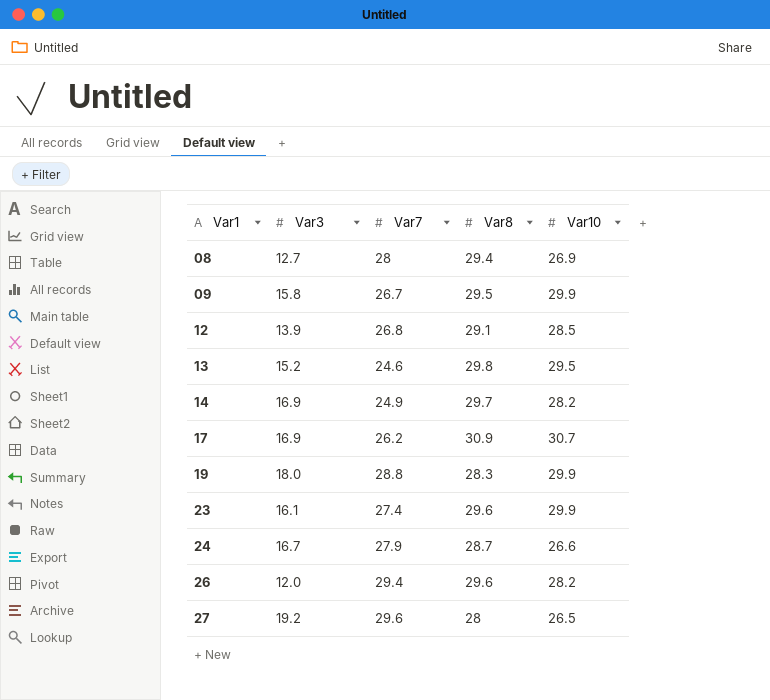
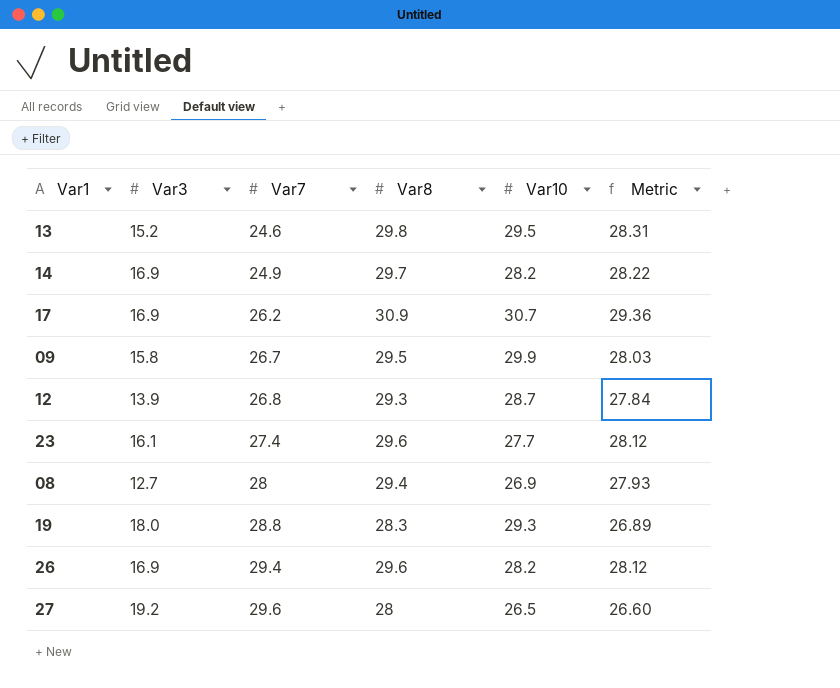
row order: Var1 ascending -> Var7 ascending
column Metric | formula: none -> [Var8] * 0.95
row 24: 16.7 | 27.9 | 28.7 | 26.6 -> none
12 | Var8: 29.1 -> 29.3
12 | Var10: 28.5 -> 28.7
23 | Var10: 29.9 -> 27.7
19 | Var10: 29.9 -> 29.3
26 | Var3: 12.0 -> 16.9

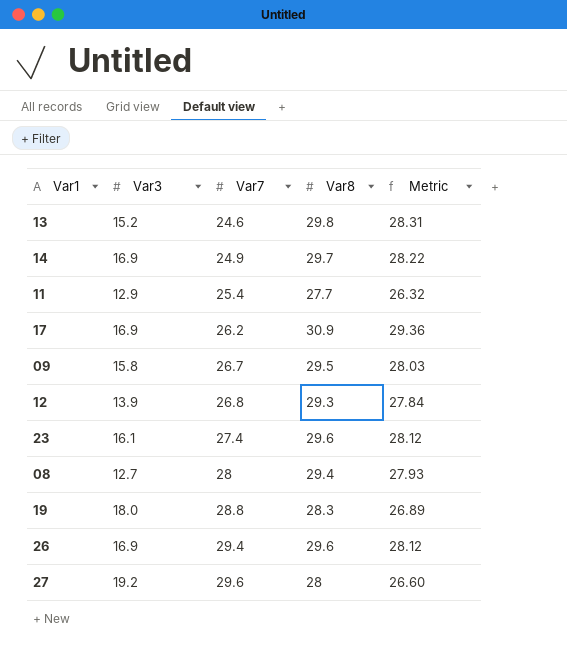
column Var10 | position: 5 -> none
row 11: none -> 12.9 | 25.4 | 27.7 | 26.32

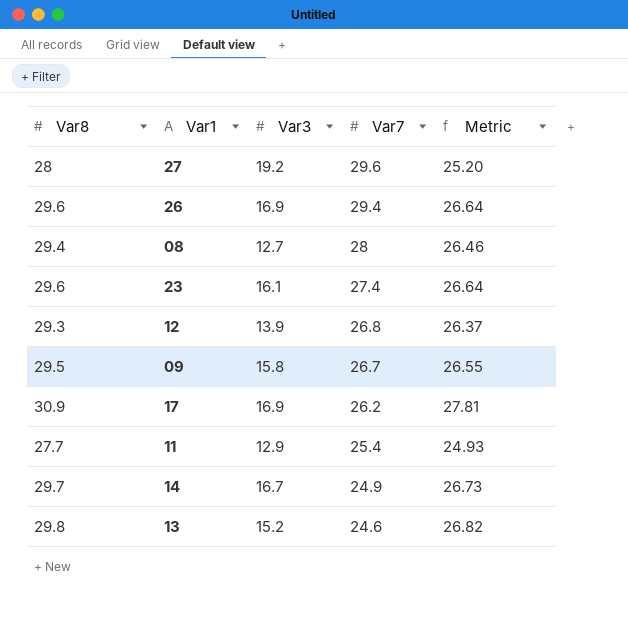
row order: Var7 ascending -> Var7 descending
column Var8 | position: 4 -> 1
column Metric | formula: [Var8] * 0.95 -> [Var8] * 0.9
row 19: 18.0 | 28.8 | 28.3 | 26.89 -> none
14 | Var3: 16.9 -> 16.7

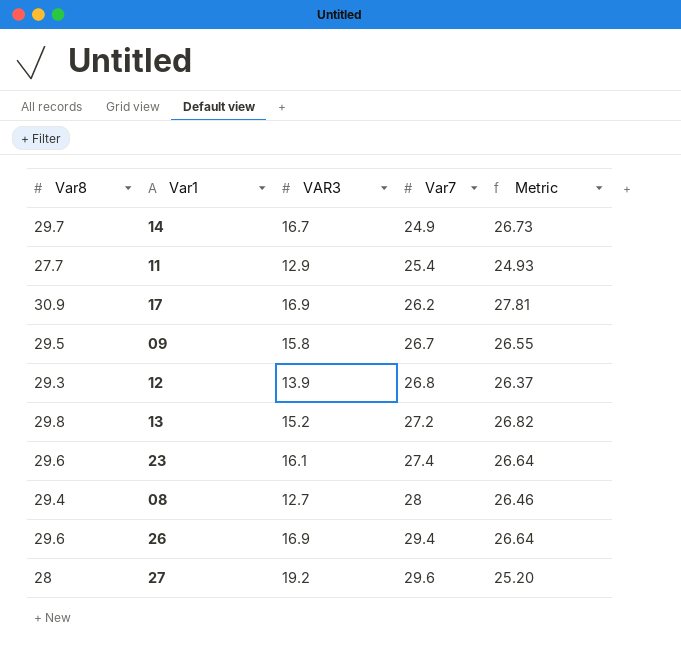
row order: Var7 descending -> Var7 ascending
column name: Var3 -> VAR3
13 | Var7: 24.6 -> 27.2

